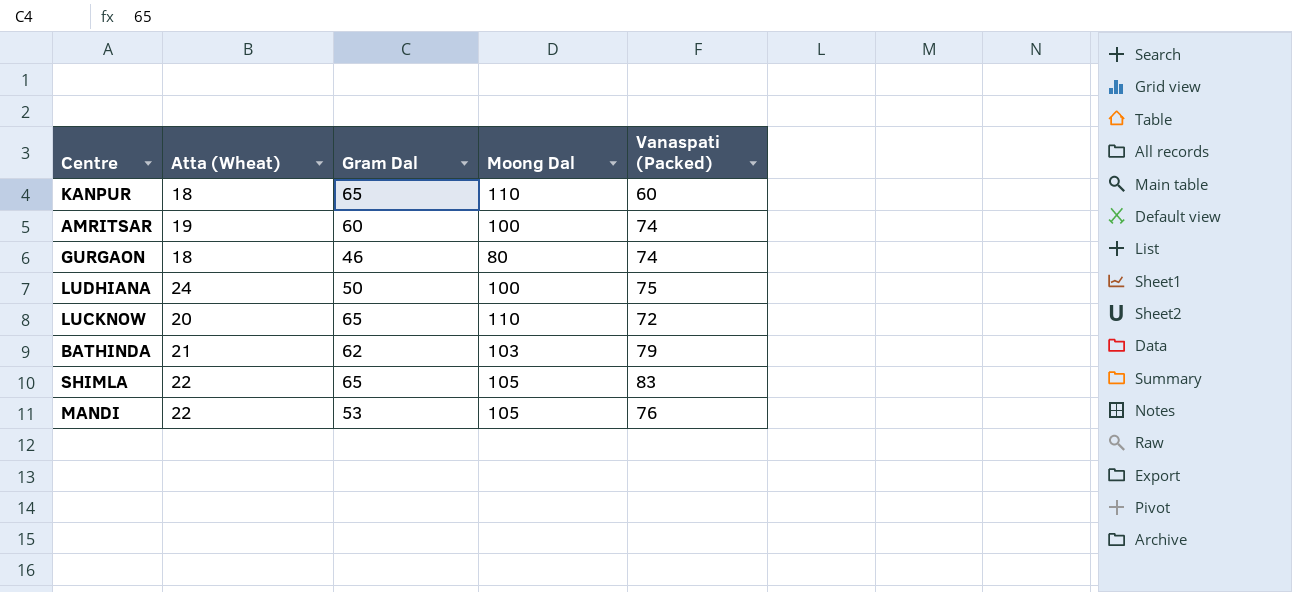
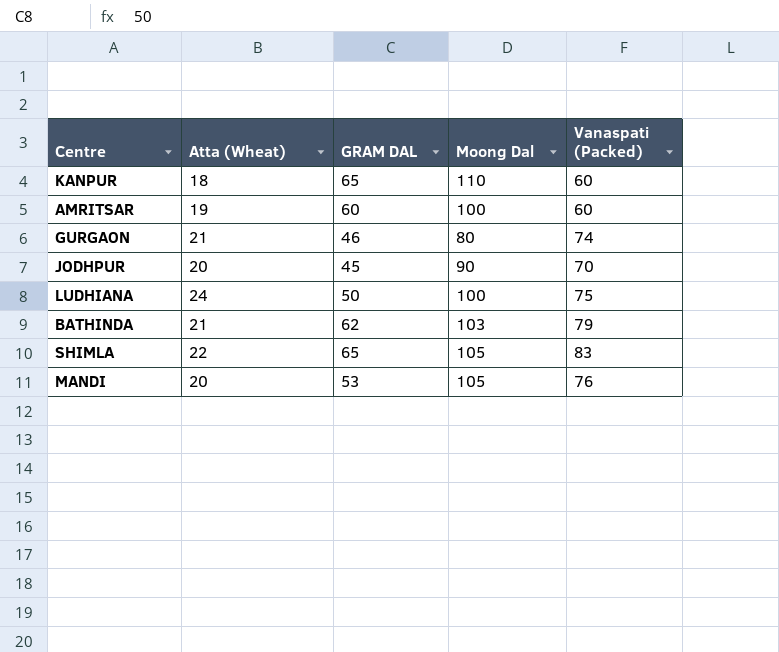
column name: Gram Dal -> GRAM DAL
row LUCKNOW: 20 | 65 | 110 | 72 -> none
AMRITSAR | Vanaspati (Packed): 74 -> 60
GURGAON | Atta (Wheat): 18 -> 21
row JODHPUR: none -> 20 | 45 | 90 | 70
MANDI | Atta (Wheat): 22 -> 20

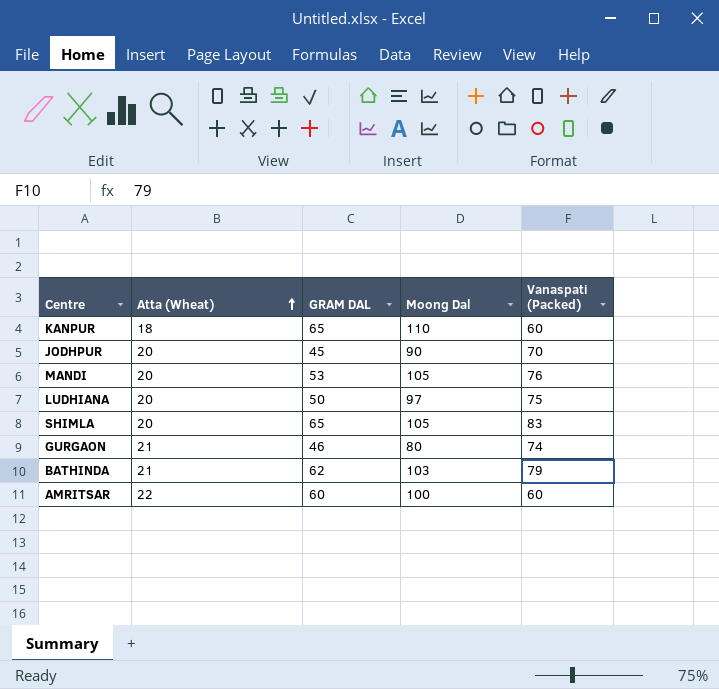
row order: none -> Atta (Wheat) ascending
LUDHIANA | Atta (Wheat): 24 -> 20
LUDHIANA | Moong Dal: 100 -> 97
SHIMLA | Atta (Wheat): 22 -> 20
AMRITSAR | Atta (Wheat): 19 -> 22

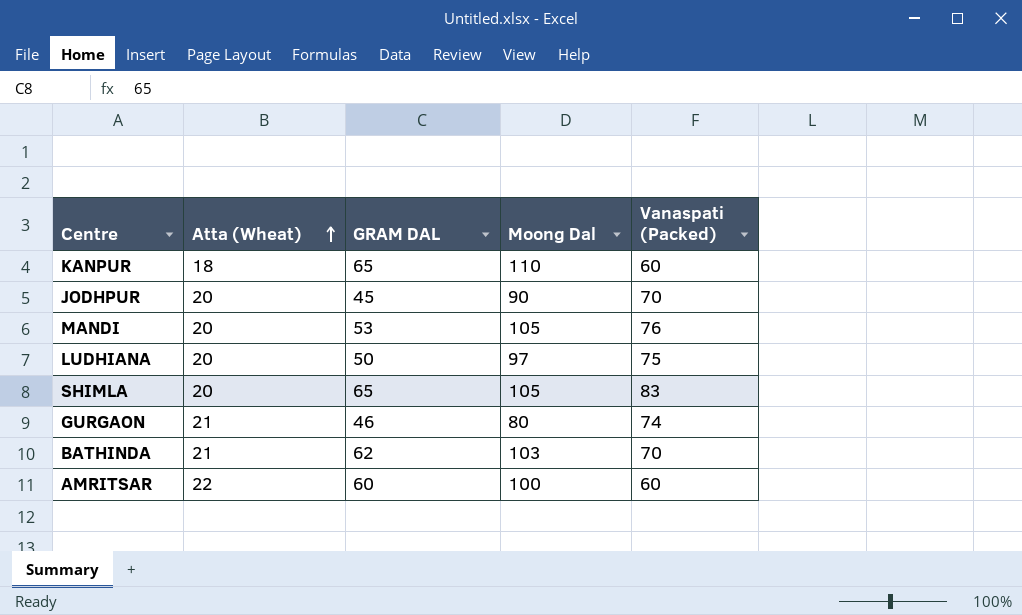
BATHINDA | Vanaspati (Packed): 79 -> 70

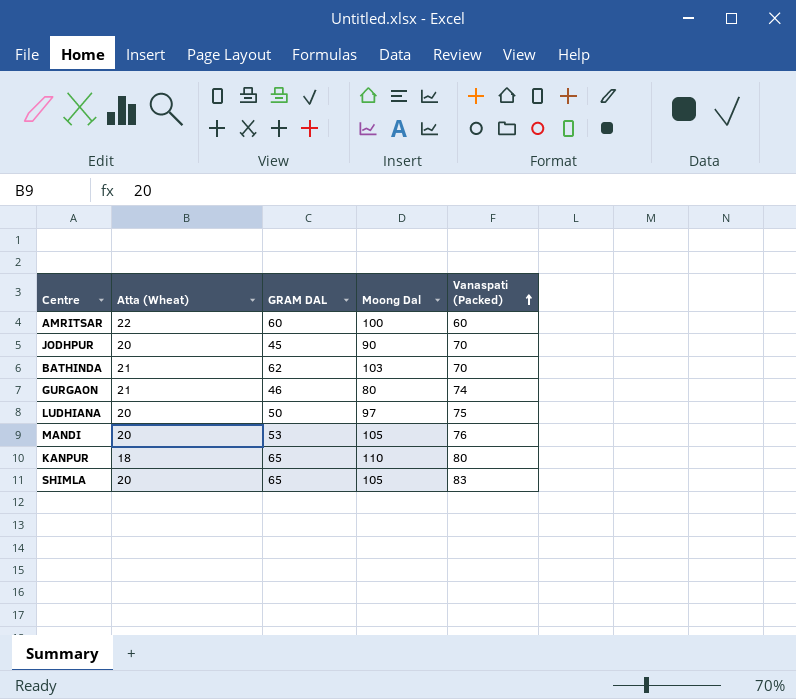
row order: Atta (Wheat) ascending -> Vanaspati (Packed) ascending
KANPUR | Vanaspati (Packed): 60 -> 80

